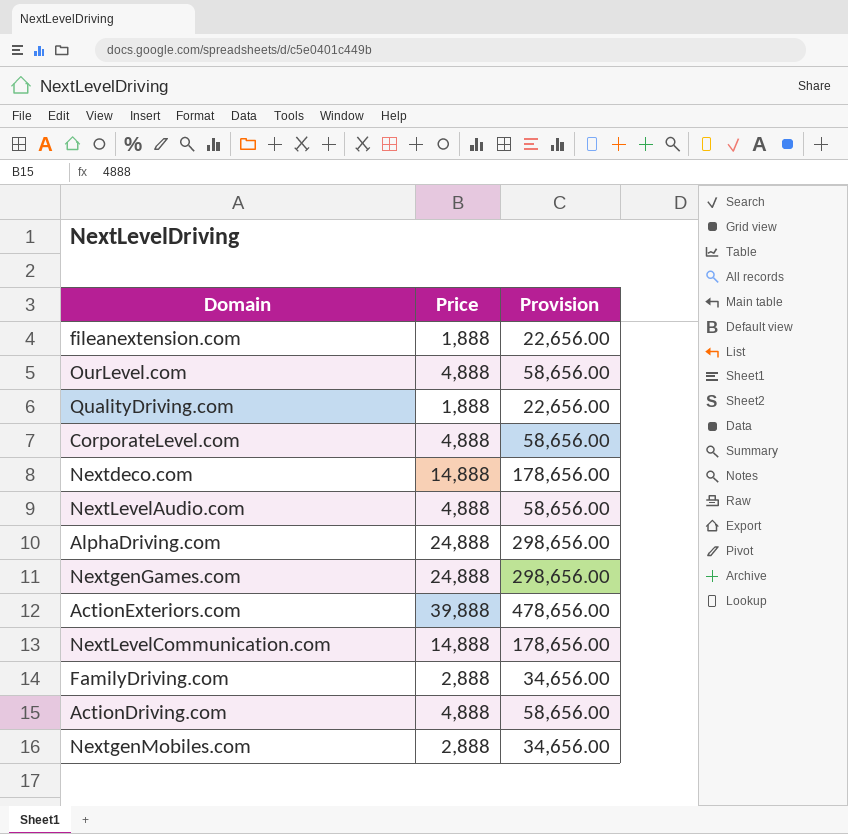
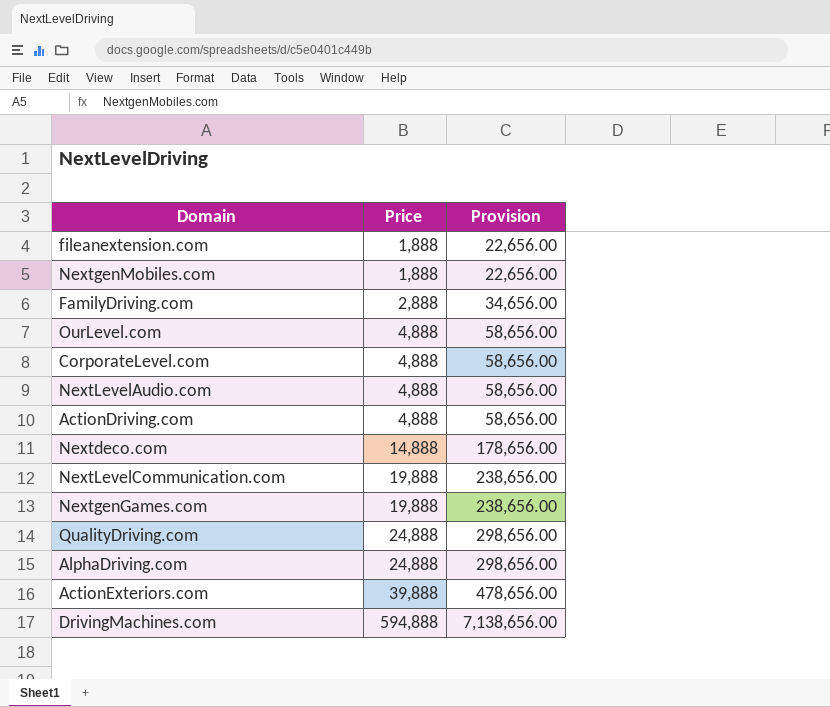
row order: none -> Price ascending
NextgenMobiles.com | Price: 2,888 -> 1,888
NextgenMobiles.com | Provision: 34,656.00 -> 22,656.00
NextLevelCommunication.com | Price: 14,888 -> 19,888
NextLevelCommunication.com | Provision: 178,656.00 -> 238,656.00
NextgenGames.com | Price: 24,888 -> 19,888
NextgenGames.com | Provision: 298,656.00 -> 238,656.00
QualityDriving.com | Price: 1,888 -> 24,888
QualityDriving.com | Provision: 22,656.00 -> 298,656.00
row DrivingMachines.com: none -> 594,888 | 7,138,656.00

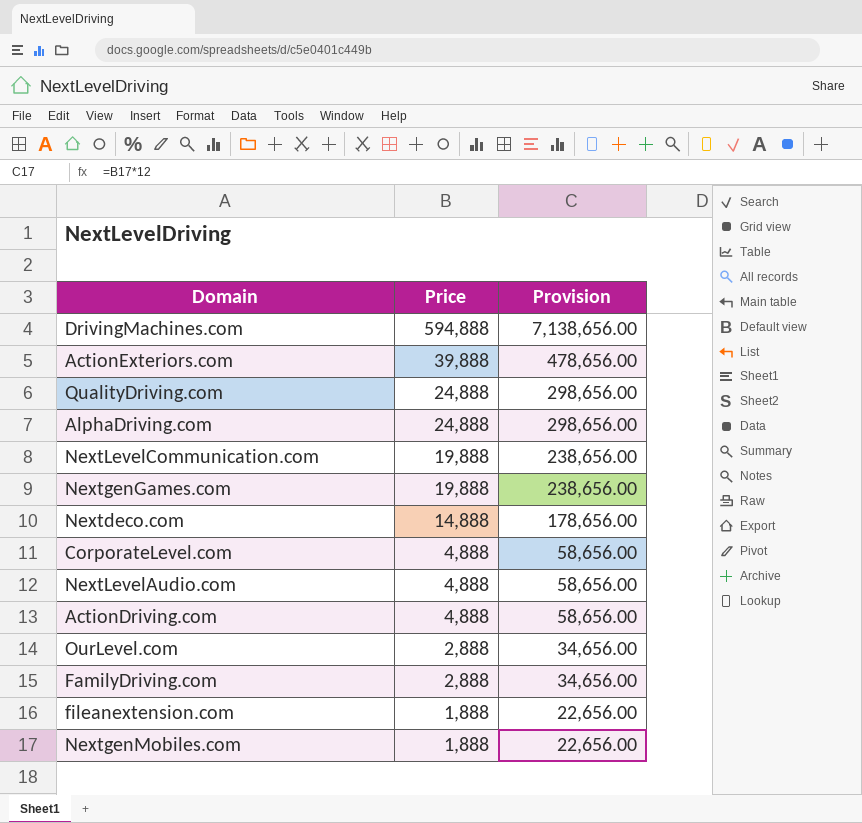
row order: Price ascending -> Price descending
OurLevel.com | Price: 4,888 -> 2,888
OurLevel.com | Provision: 58,656.00 -> 34,656.00

